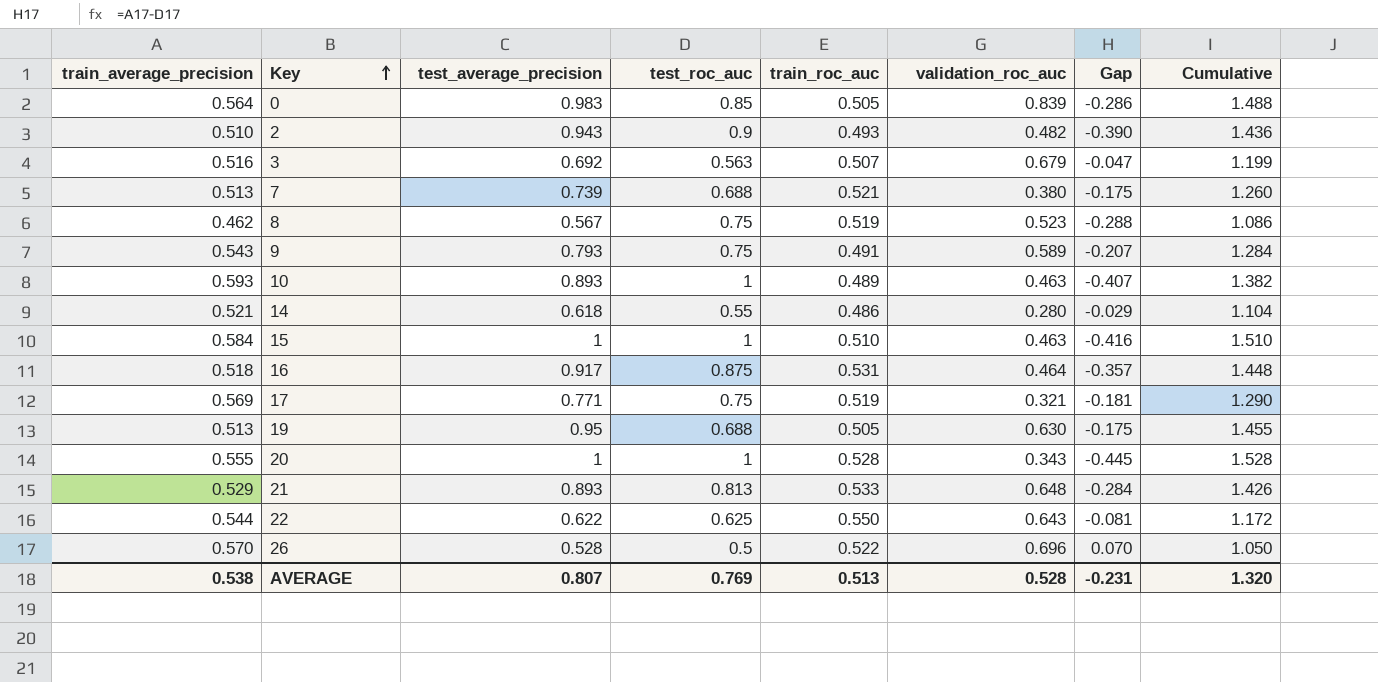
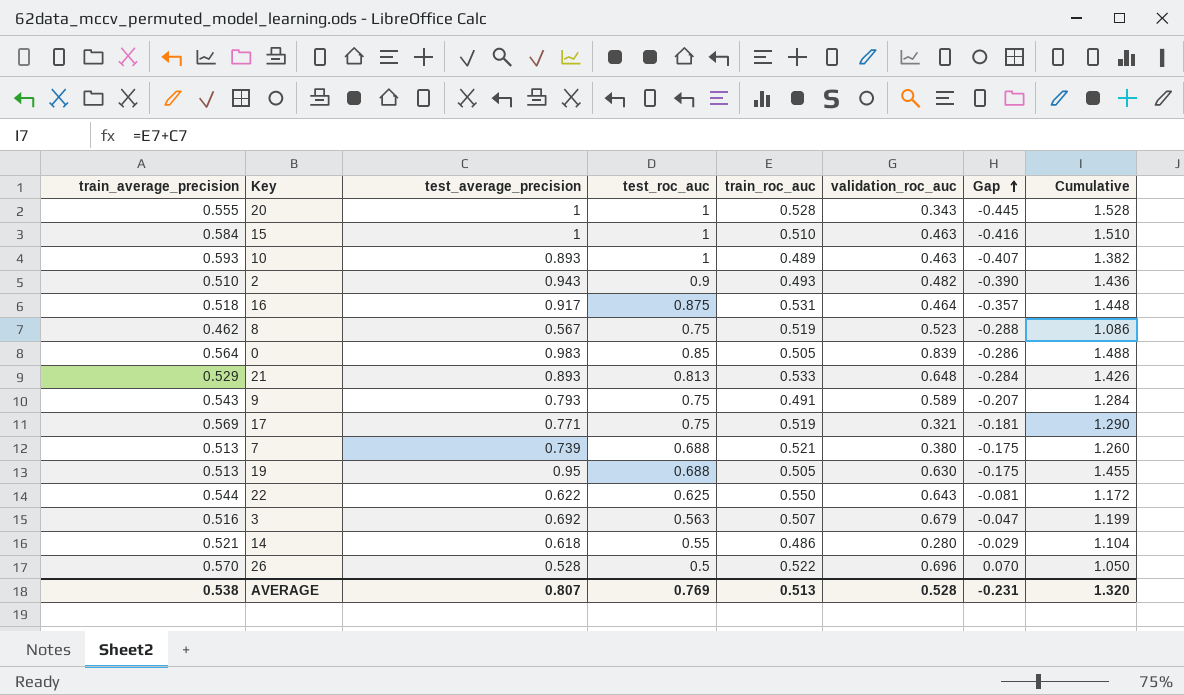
row order: Key ascending -> Gap ascending

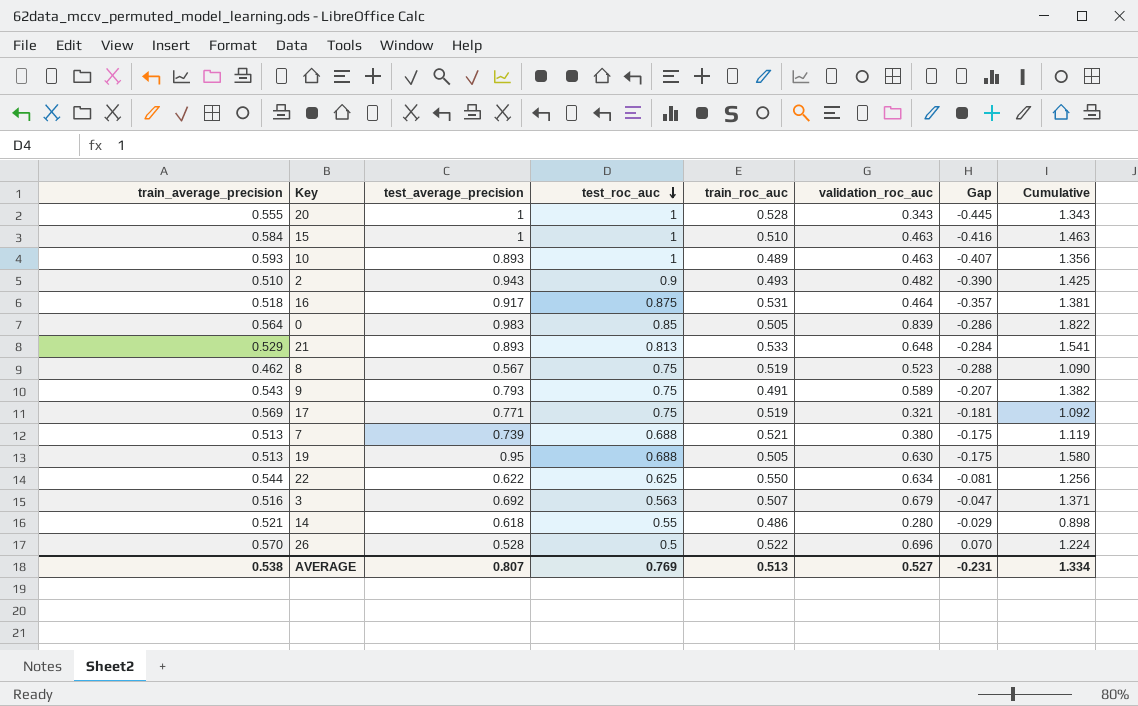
row order: Gap ascending -> test_roc_auc descending
column Cumulative | formula: [test_average_precision] + [train_roc_auc] -> [test_average_precision] + [validation_roc_auc]
22 | validation_roc_auc: 0.643 -> 0.634
AVERAGE | validation_roc_auc: 0.528 -> 0.527
AVERAGE | Cumulative: 1.320 -> 1.334

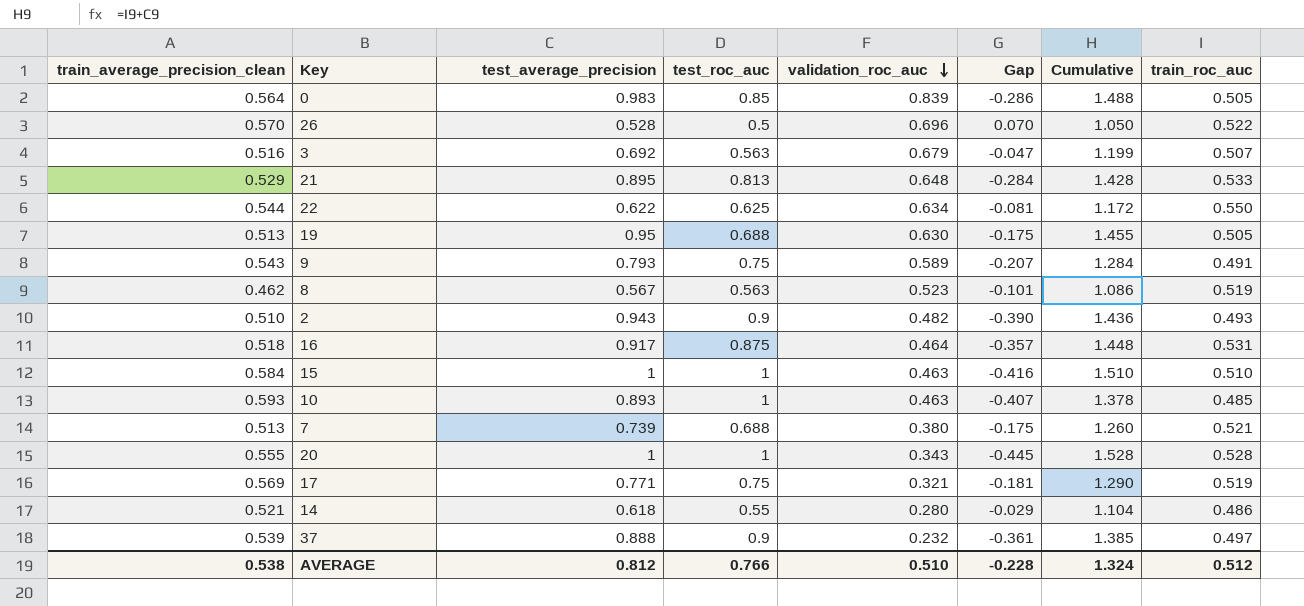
row order: test_roc_auc descending -> validation_roc_auc descending
column name: train_average_precision -> train_average_precision_clean
column Cumulative | formula: [test_average_precision] + [validation_roc_auc] -> [test_average_precision] + [train_roc_auc]
column train_roc_auc | position: 5 -> 8
21 | test_average_precision: 0.893 -> 0.895
8 | test_roc_auc: 0.75 -> 0.563
8 | Gap: -0.288 -> -0.101
10 | train_roc_auc: 0.489 -> 0.485
row 37: none -> 0.539 | 0.888 | 0.9 | 0.232 | -0.361 | 1.385 | 0.497
AVERAGE | test_average_precision: 0.807 -> 0.812
AVERAGE | test_roc_auc: 0.769 -> 0.766
AVERAGE | validation_roc_auc: 0.527 -> 0.510
AVERAGE | Gap: -0.231 -> -0.228
AVERAGE | Cumulative: 1.334 -> 1.324
AVERAGE | train_roc_auc: 0.513 -> 0.512

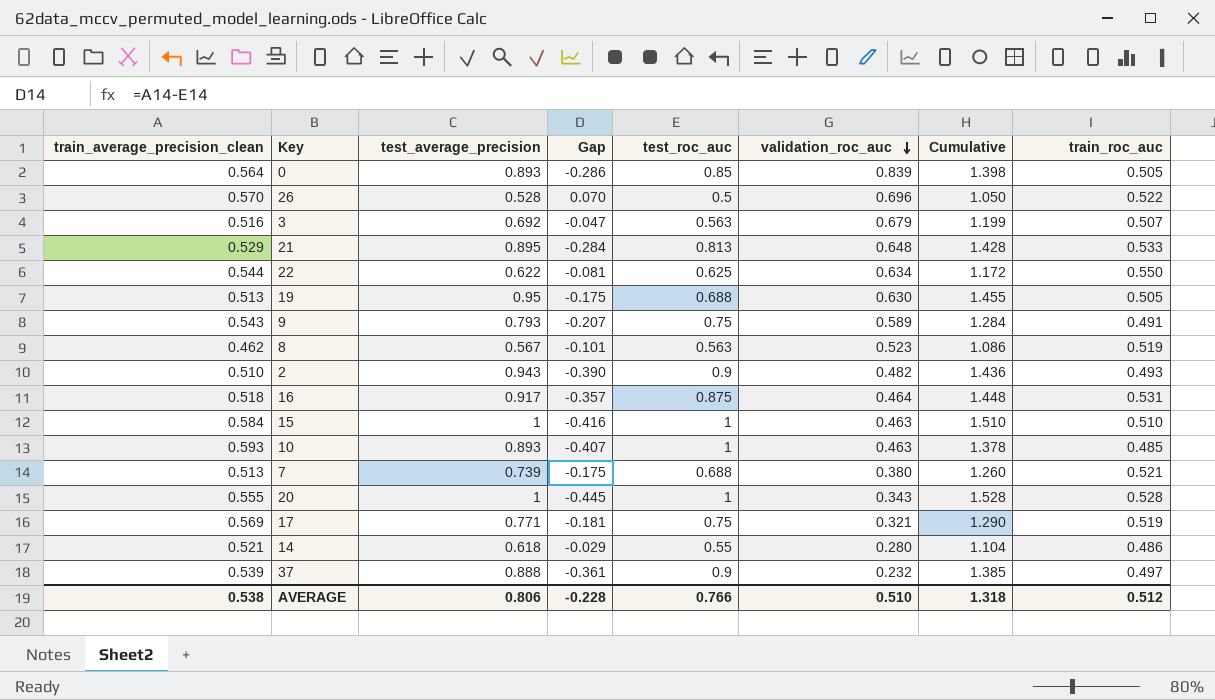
column Gap | position: 6 -> 4
0 | test_average_precision: 0.983 -> 0.893
0 | Cumulative: 1.488 -> 1.398
AVERAGE | test_average_precision: 0.812 -> 0.806
AVERAGE | Cumulative: 1.324 -> 1.318

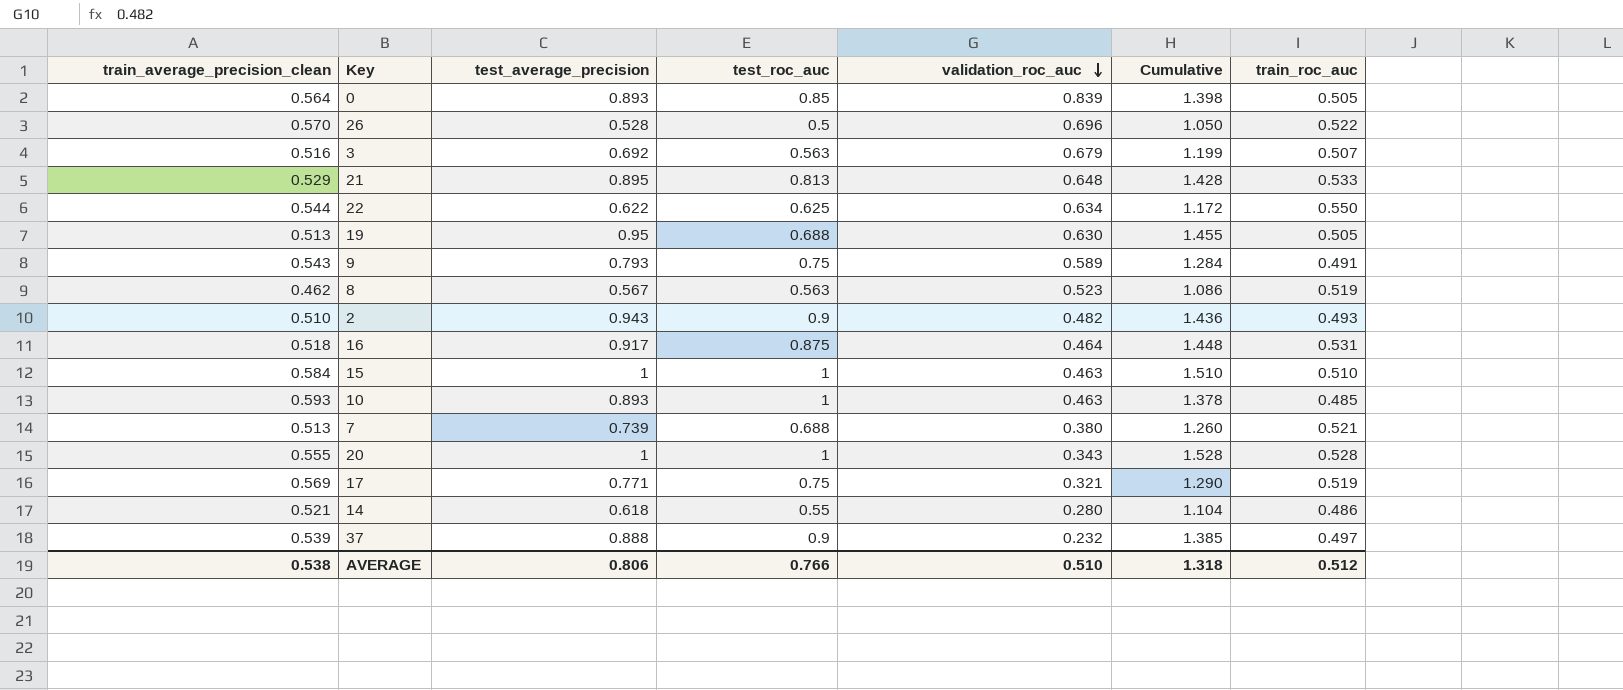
column Gap | formula: [train_average_precision_clean] - [test_roc_auc] -> none

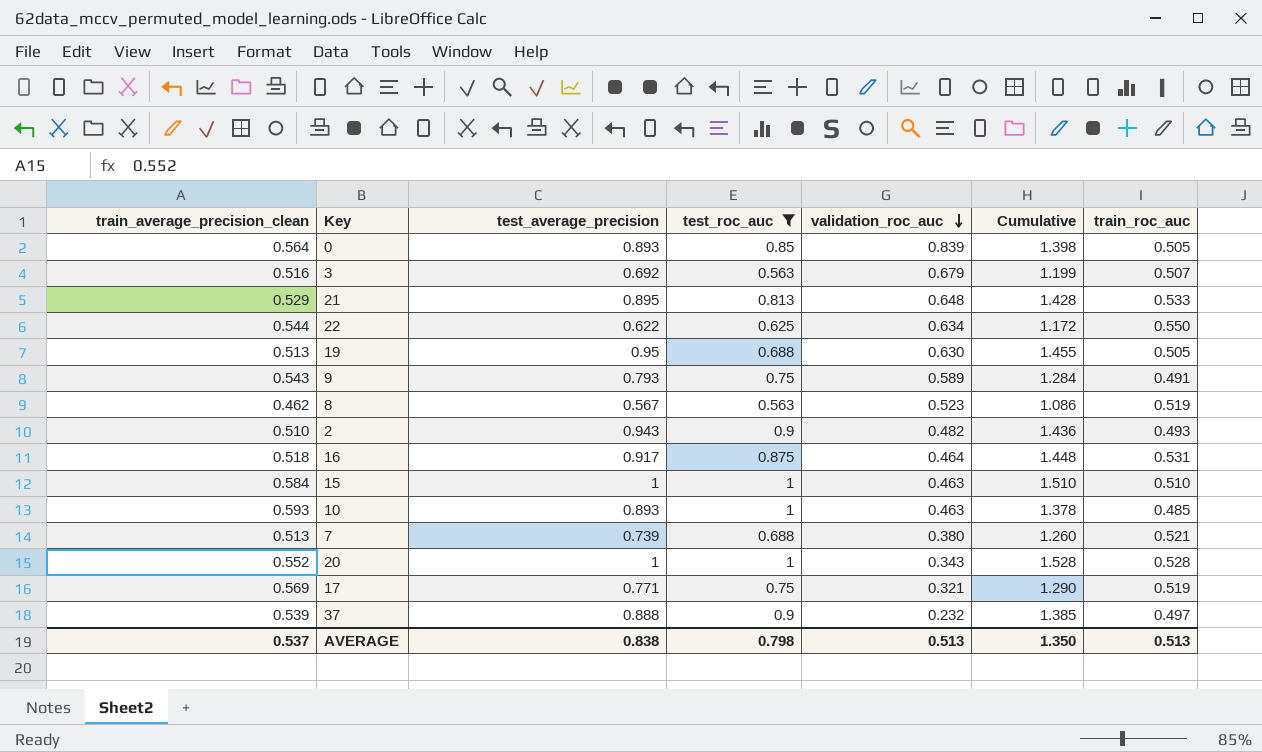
filter: none -> test_roc_auc >= 0.563
20 | train_average_precision_clean: 0.555 -> 0.552
AVERAGE | train_average_precision_clean: 0.538 -> 0.537
AVERAGE | test_average_precision: 0.806 -> 0.838
AVERAGE | test_roc_auc: 0.766 -> 0.798
AVERAGE | validation_roc_auc: 0.510 -> 0.513
AVERAGE | Cumulative: 1.318 -> 1.350
AVERAGE | train_roc_auc: 0.512 -> 0.513

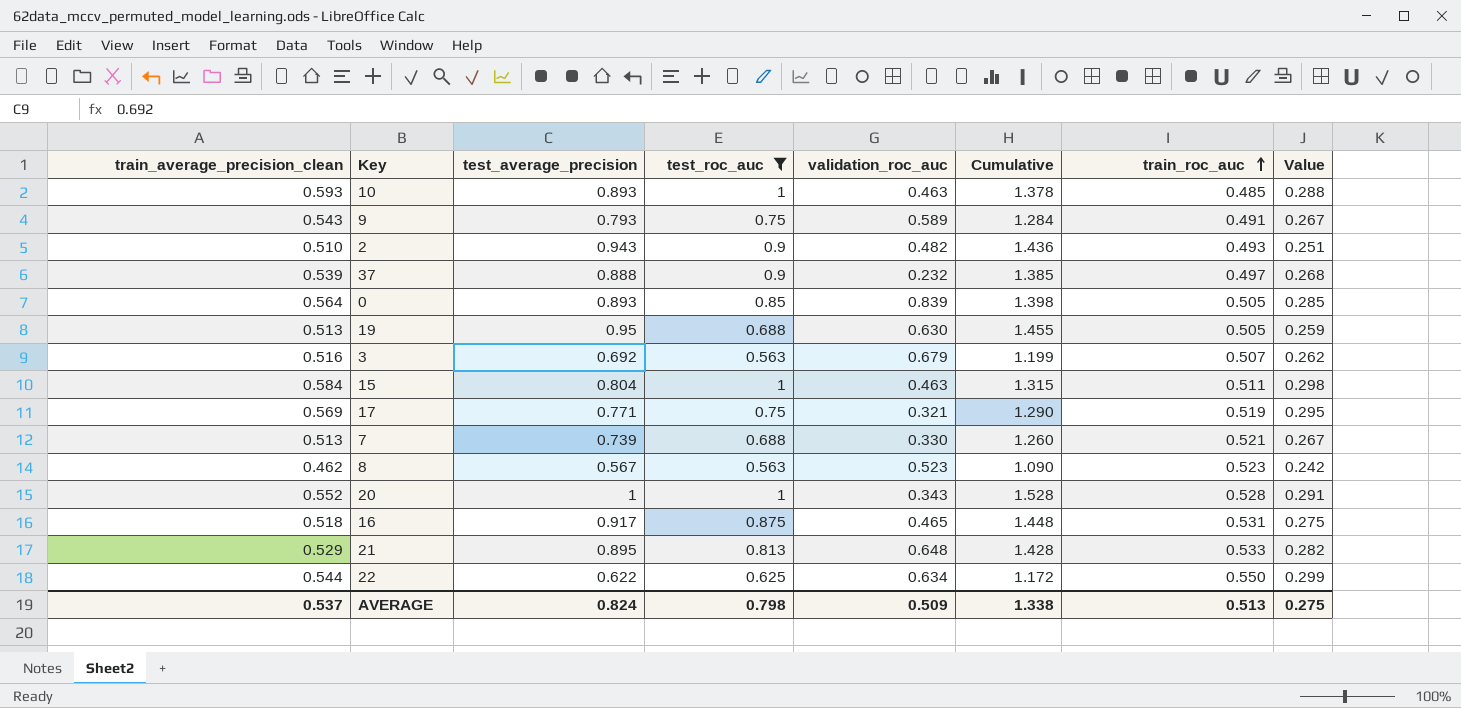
row order: validation_roc_auc descending -> train_roc_auc ascending
column Value | formula: none -> [train_average_precision_clean] * [train_roc_auc]
15 | test_average_precision: 1 -> 0.804
15 | Cumulative: 1.510 -> 1.315
15 | train_roc_auc: 0.510 -> 0.511
7 | validation_roc_auc: 0.380 -> 0.330
8 | Cumulative: 1.086 -> 1.090
8 | train_roc_auc: 0.519 -> 0.523
16 | validation_roc_auc: 0.464 -> 0.465
AVERAGE | test_average_precision: 0.838 -> 0.824
AVERAGE | validation_roc_auc: 0.513 -> 0.509
AVERAGE | Cumulative: 1.350 -> 1.338

